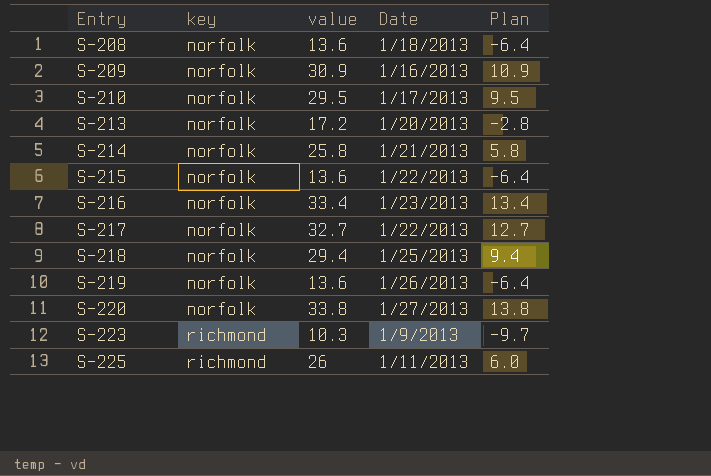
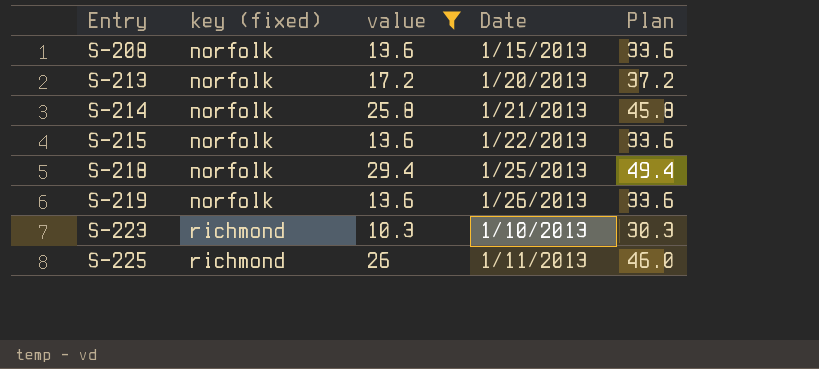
filter: none -> value <= 29.4
column name: key -> key (fixed)
column Plan | formula: [value] - 20 -> [value] + 20
S-208 | Date: 1/18/2013 -> 1/15/2013
S-223 | Date: 1/9/2013 -> 1/10/2013

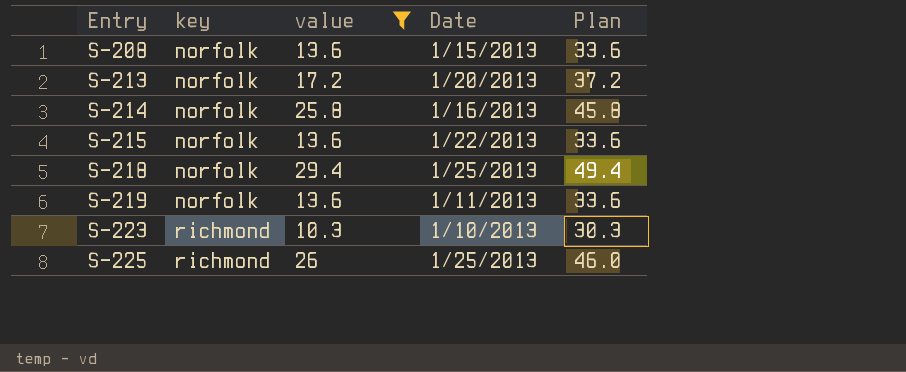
column name: key (fixed) -> key
S-214 | Date: 1/21/2013 -> 1/16/2013
S-219 | Date: 1/26/2013 -> 1/11/2013
S-225 | Date: 1/11/2013 -> 1/25/2013

